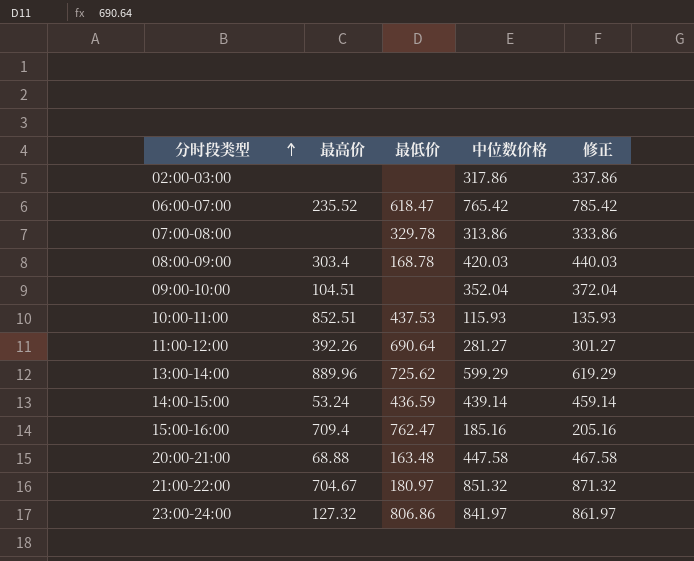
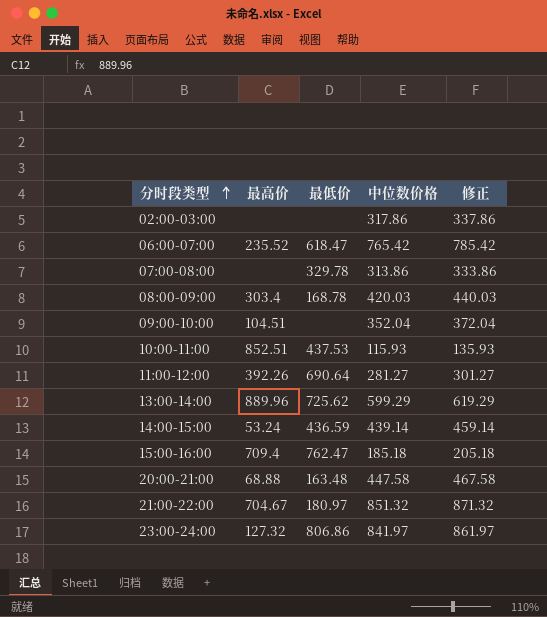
15:00-16:00 | 中位数价格: 185.16 -> 185.18
15:00-16:00 | 修正: 205.16 -> 205.18

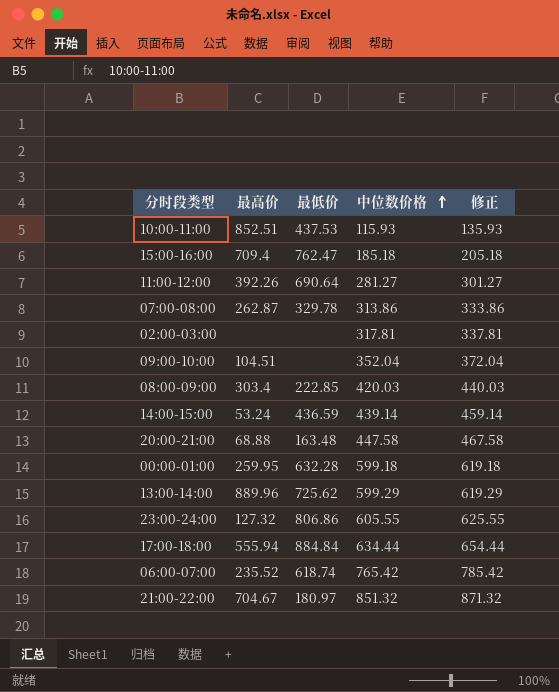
row order: 分时段类型 ascending -> 中位数价格 ascending
07:00-08:00 | 最高价: none -> 262.87
02:00-03:00 | 中位数价格: 317.86 -> 317.81
02:00-03:00 | 修正: 337.86 -> 337.81
08:00-09:00 | 最低价: 168.78 -> 222.85
row 00:00-01:00: none -> 259.95 | 632.28 | 599.18 | 619.18
23:00-24:00 | 中位数价格: 841.97 -> 605.55
23:00-24:00 | 修正: 861.97 -> 625.55
row 17:00-18:00: none -> 555.94 | 884.84 | 634.44 | 654.44
06:00-07:00 | 最低价: 618.47 -> 618.74

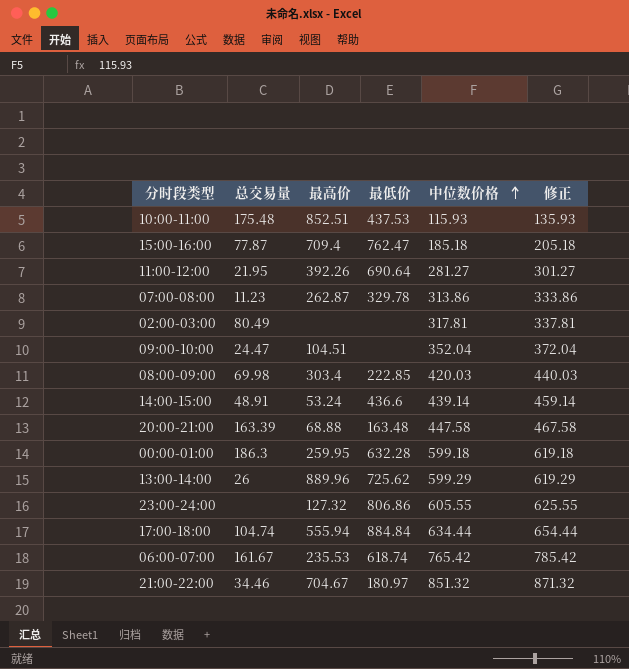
column 总交易量 | position: none -> 2
14:00-15:00 | 最低价: 436.59 -> 436.6
06:00-07:00 | 最高价: 235.52 -> 235.53

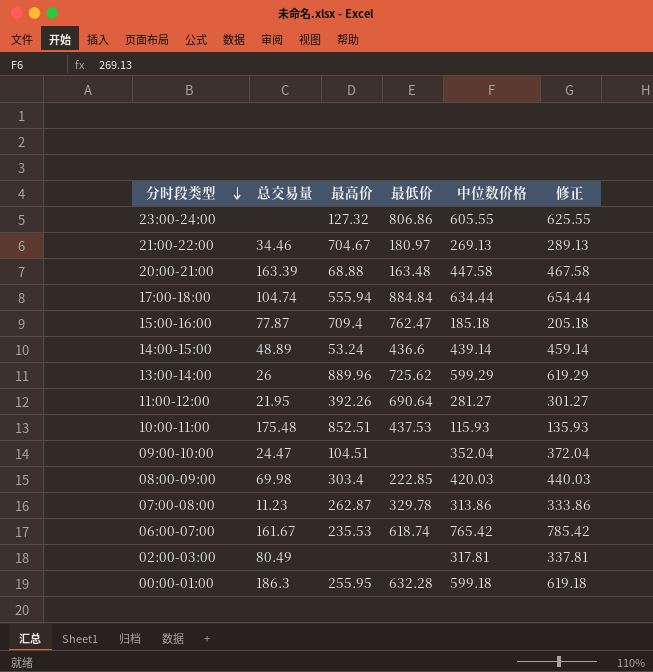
row order: 中位数价格 ascending -> 分时段类型 descending
21:00-22:00 | 中位数价格: 851.32 -> 269.13
21:00-22:00 | 修正: 871.32 -> 289.13
14:00-15:00 | 总交易量: 48.91 -> 48.89
00:00-01:00 | 最高价: 259.95 -> 255.95

